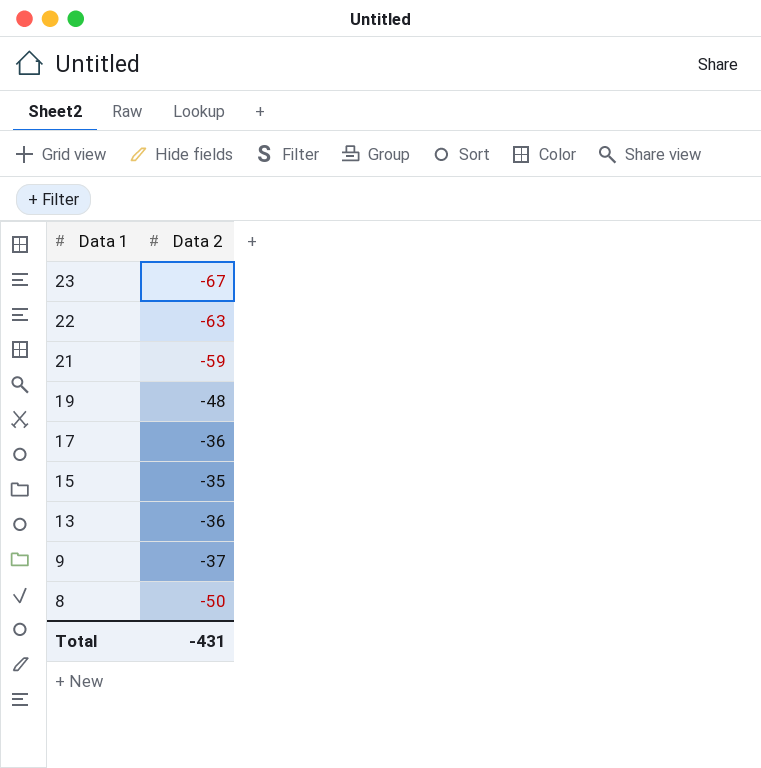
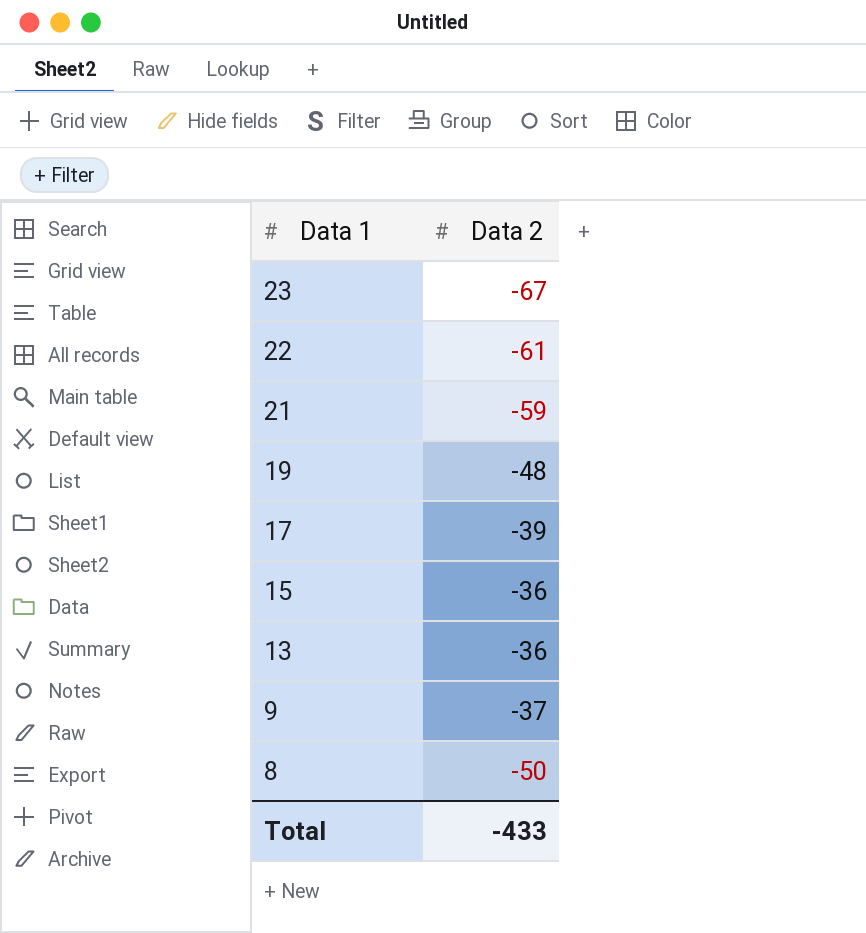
22 | Data 2: -63 -> -61
17 | Data 2: -36 -> -39
15 | Data 2: -35 -> -36
Total | Data 2: -431 -> -433

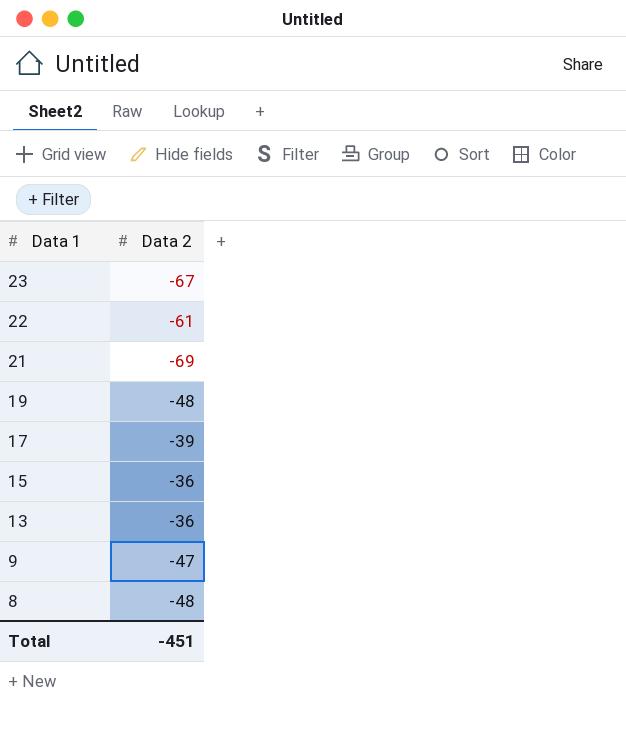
21 | Data 2: -59 -> -69
9 | Data 2: -37 -> -47
8 | Data 2: -50 -> -48
Total | Data 2: -433 -> -451

